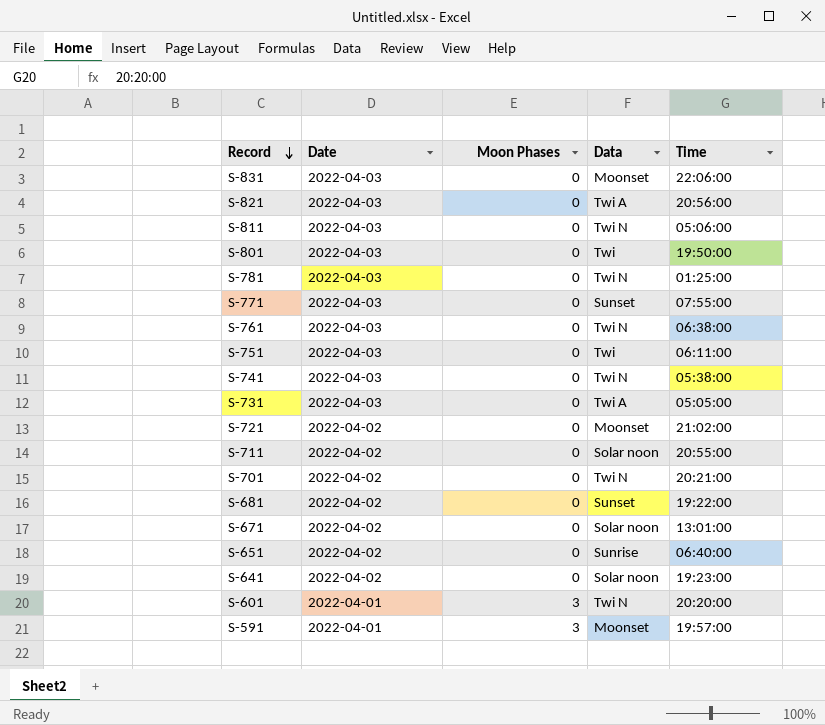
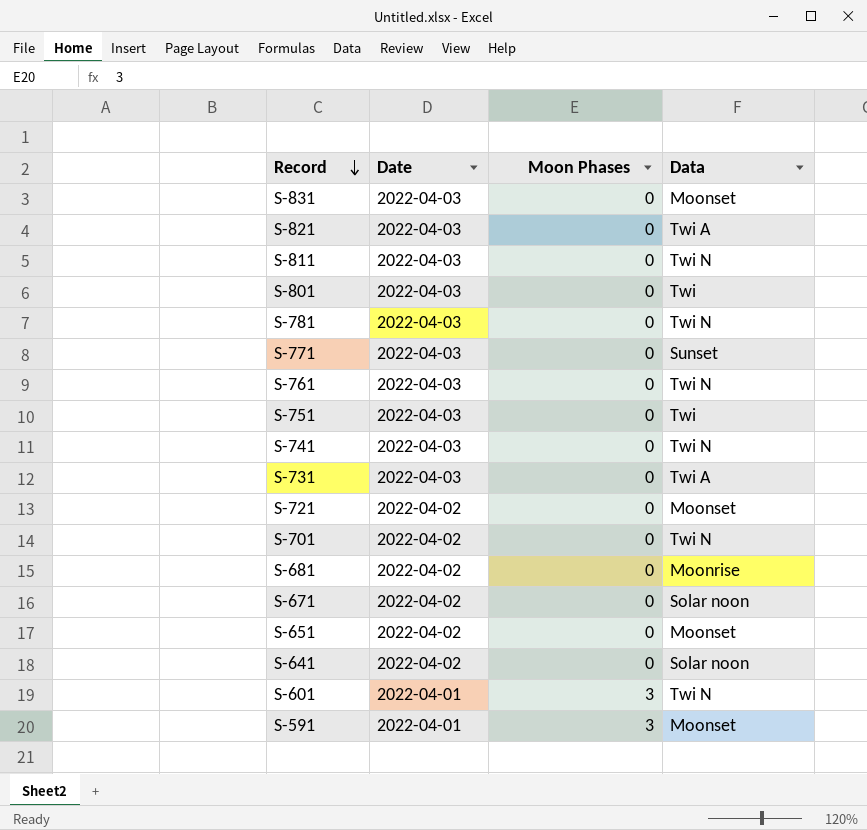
column Time | position: 5 -> none
row S-711: 2022-04-02 | 0 | Solar noon | 20:55:00 -> none
S-681 | Data: Sunset -> Moonrise
S-651 | Data: Sunrise -> Moonset

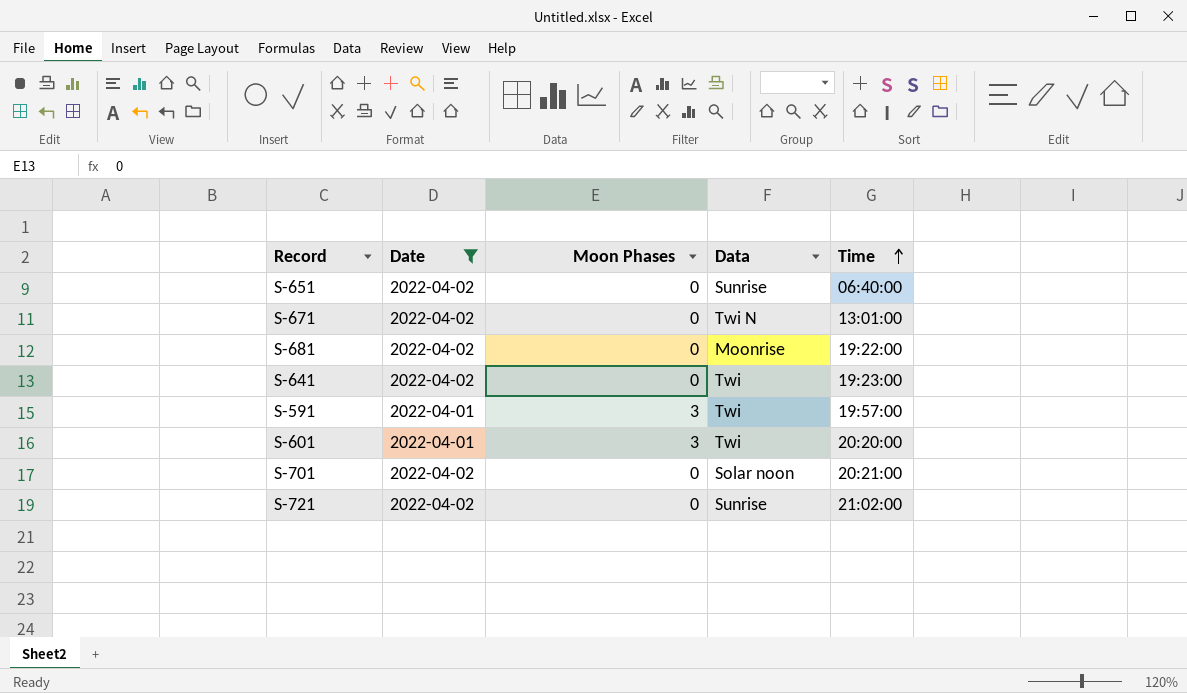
filter: none -> Date != 2022-04-03
row order: Record descending -> Time ascending
column Time | position: none -> 5
S-651 | Data: Moonset -> Sunrise
S-671 | Data: Solar noon -> Twi N
S-641 | Data: Solar noon -> Twi
S-591 | Data: Moonset -> Twi
S-601 | Data: Twi N -> Twi
S-701 | Data: Twi N -> Solar noon
S-721 | Data: Moonset -> Sunrise

